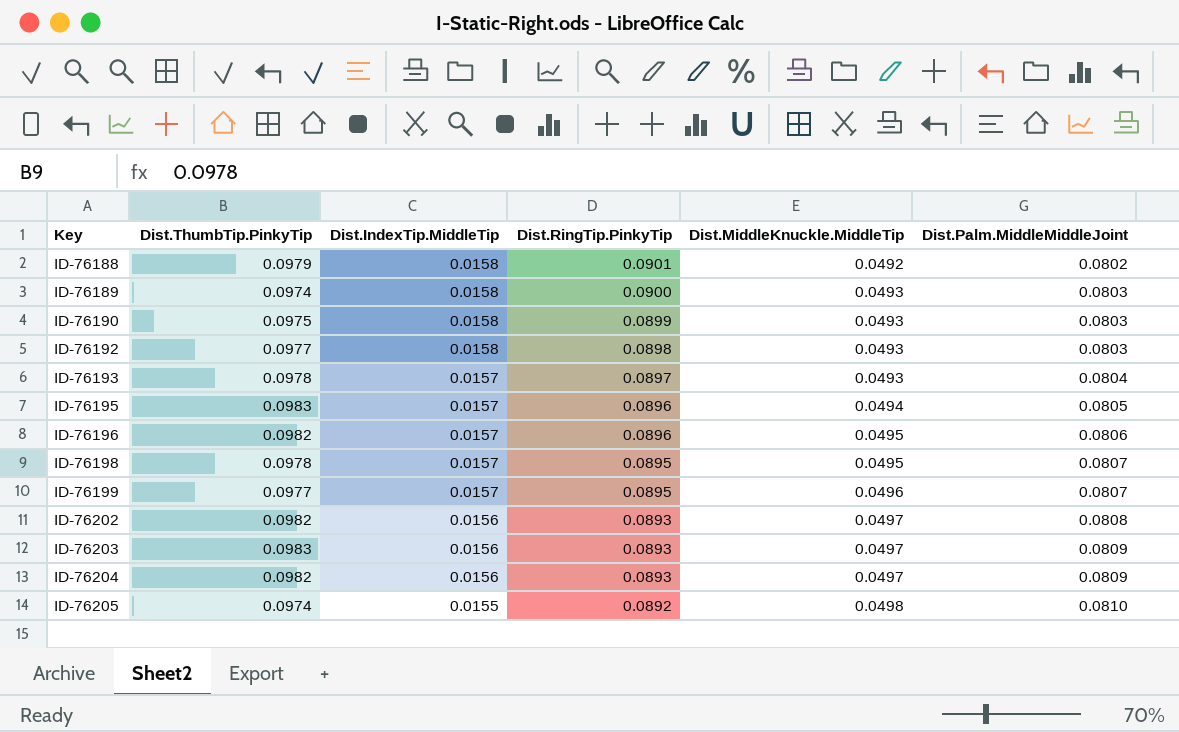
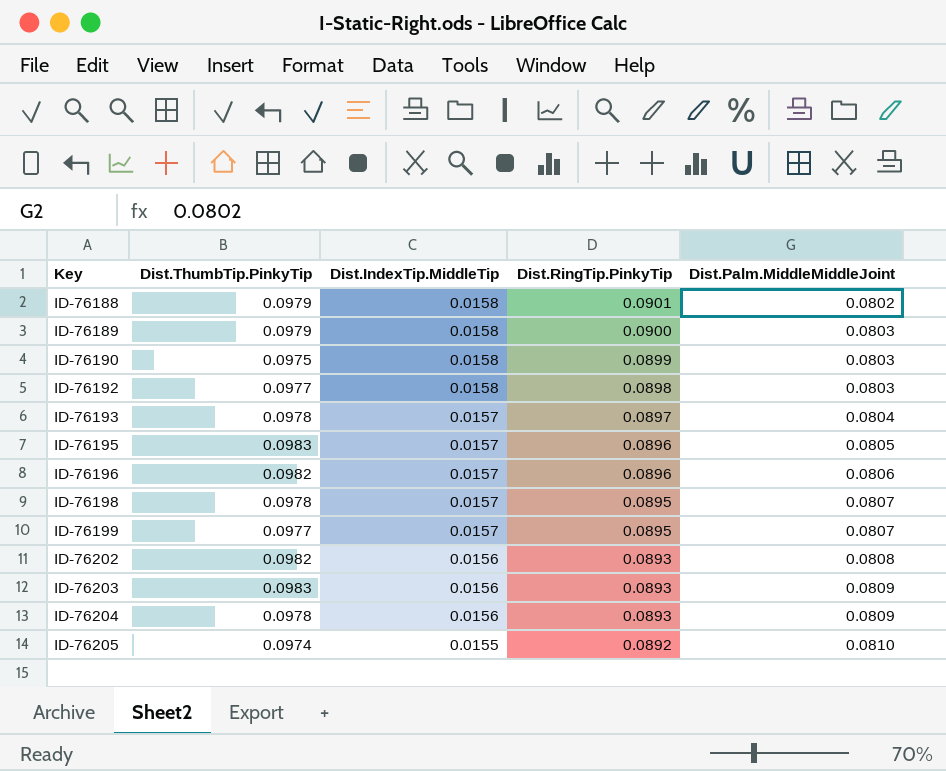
column Dist.MiddleKnuckle.MiddleTip | position: 5 -> none
ID-76189 | Dist.ThumbTip.PinkyTip: 0.0974 -> 0.0979
ID-76204 | Dist.ThumbTip.PinkyTip: 0.0982 -> 0.0978

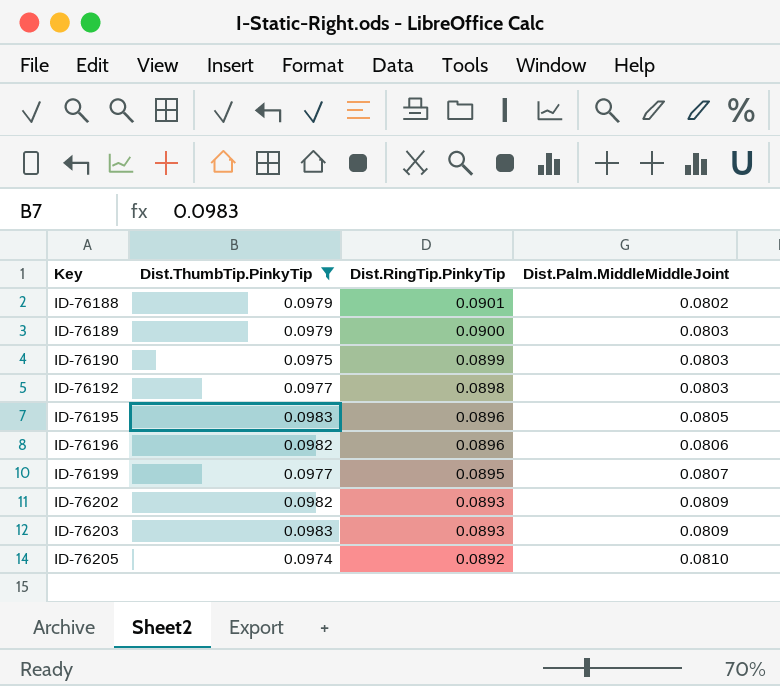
filter: none -> Dist.ThumbTip.PinkyTip != 0.0978
column Dist.IndexTip.MiddleTip | position: 3 -> none
ID-76202 | Dist.Palm.MiddleMiddleJoint: 0.0808 -> 0.0809

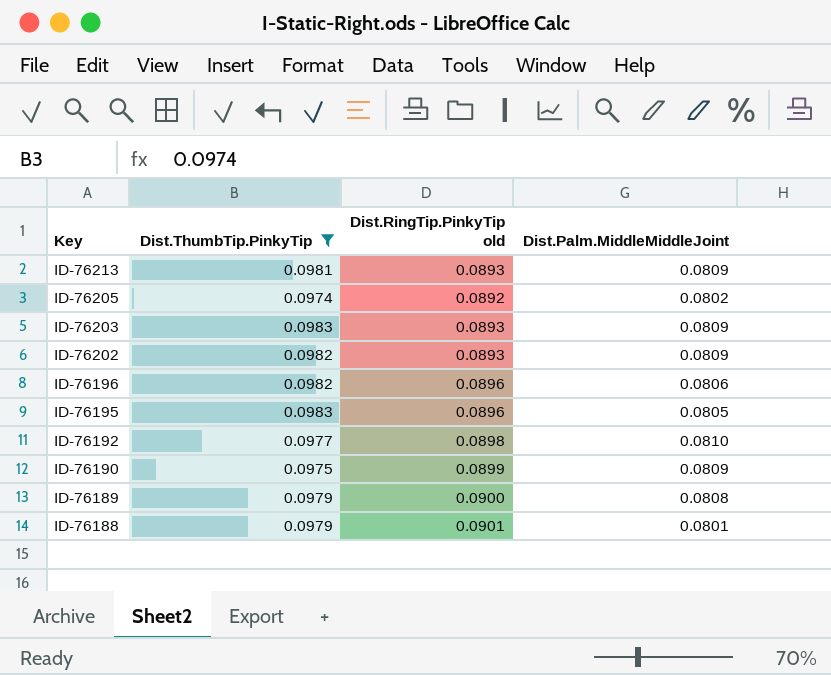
row order: Key ascending -> Key descending
column name: Dist.RingTip.PinkyTip -> Dist.RingTip.PinkyTip old
row ID-76199: 0.0977 | 0.0895 | 0.0807 -> none
row ID-76213: none -> 0.0981 | 0.0893 | 0.0809
ID-76205 | Dist.Palm.MiddleMiddleJoint: 0.0810 -> 0.0802
ID-76192 | Dist.Palm.MiddleMiddleJoint: 0.0803 -> 0.0810
ID-76190 | Dist.Palm.MiddleMiddleJoint: 0.0803 -> 0.0809
ID-76189 | Dist.Palm.MiddleMiddleJoint: 0.0803 -> 0.0808
ID-76188 | Dist.Palm.MiddleMiddleJoint: 0.0802 -> 0.0801

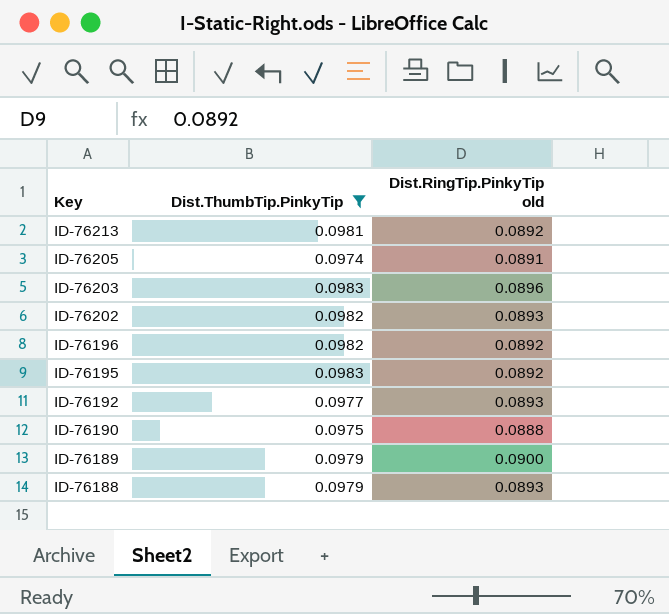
column Dist.Palm.MiddleMiddleJoint | position: 4 -> none
ID-76213 | Dist.RingTip.PinkyTip old: 0.0893 -> 0.0892
ID-76205 | Dist.RingTip.PinkyTip old: 0.0892 -> 0.0891
ID-76203 | Dist.RingTip.PinkyTip old: 0.0893 -> 0.0896
ID-76196 | Dist.RingTip.PinkyTip old: 0.0896 -> 0.0892
ID-76195 | Dist.RingTip.PinkyTip old: 0.0896 -> 0.0892
ID-76192 | Dist.RingTip.PinkyTip old: 0.0898 -> 0.0893
ID-76190 | Dist.RingTip.PinkyTip old: 0.0899 -> 0.0888
ID-76188 | Dist.RingTip.PinkyTip old: 0.0901 -> 0.0893

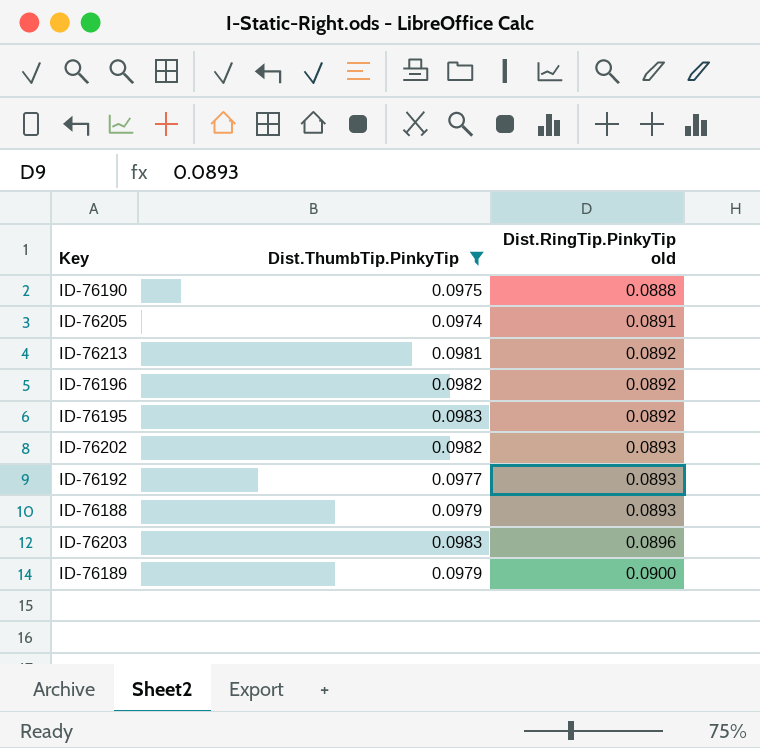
row order: Key descending -> Dist.RingTip.PinkyTip old ascending

